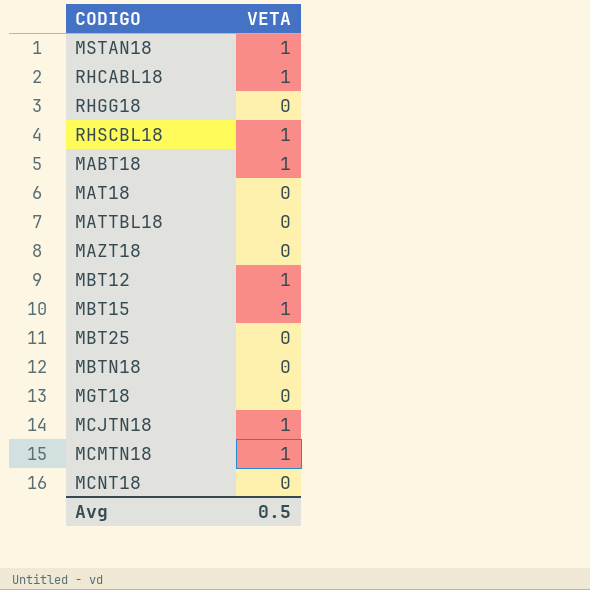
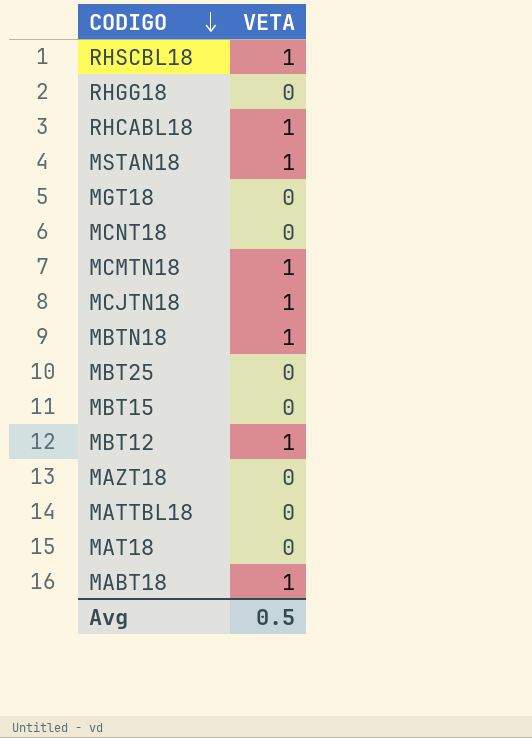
row order: none -> CODIGO descending
MBTN18 | VETA: 0 -> 1
MBT15 | VETA: 1 -> 0

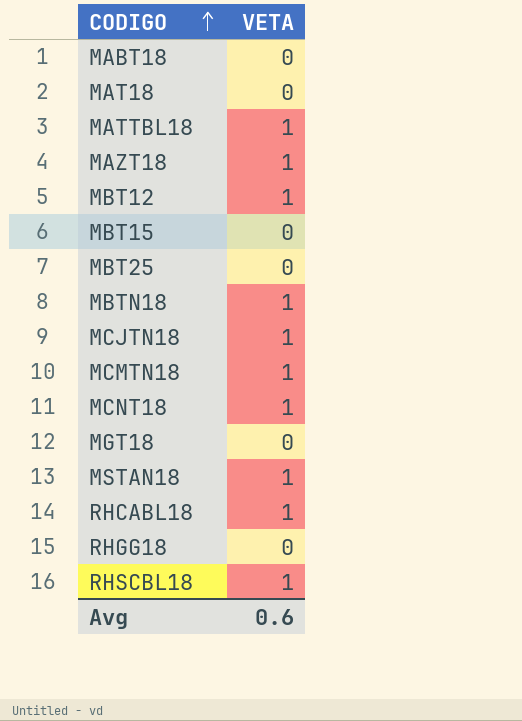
row order: CODIGO descending -> CODIGO ascending
MABT18 | VETA: 1 -> 0
MATTBL18 | VETA: 0 -> 1
MAZT18 | VETA: 0 -> 1
MCNT18 | VETA: 0 -> 1
Avg | VETA: 0.5 -> 0.6

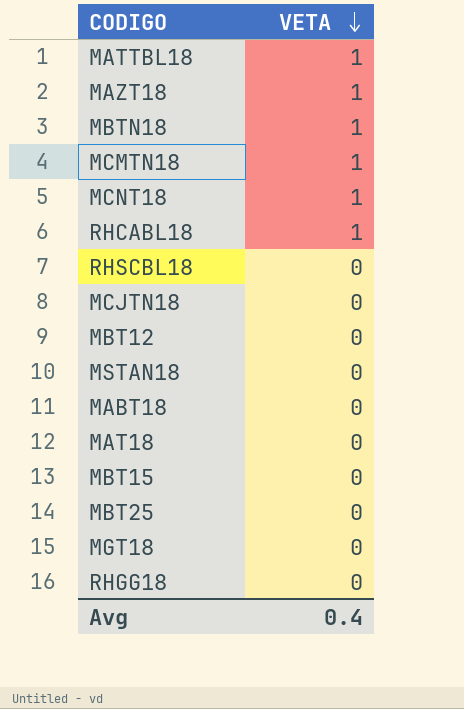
row order: CODIGO ascending -> VETA descending
RHSCBL18 | VETA: 1 -> 0
MCJTN18 | VETA: 1 -> 0
MBT12 | VETA: 1 -> 0
MSTAN18 | VETA: 1 -> 0
Avg | VETA: 0.6 -> 0.4

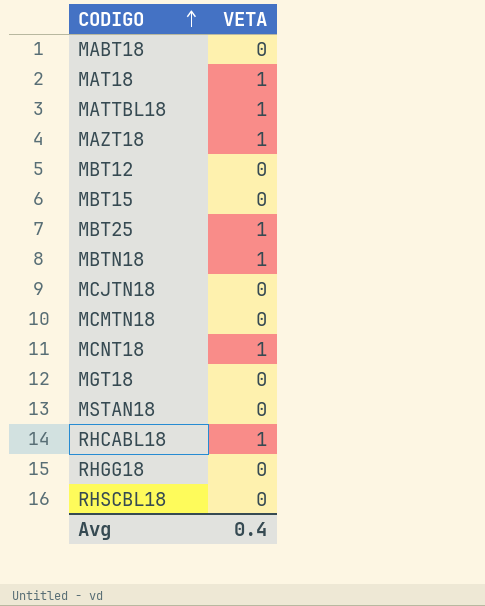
row order: VETA descending -> CODIGO ascending
MAT18 | VETA: 0 -> 1
MBT25 | VETA: 0 -> 1
MCMTN18 | VETA: 1 -> 0

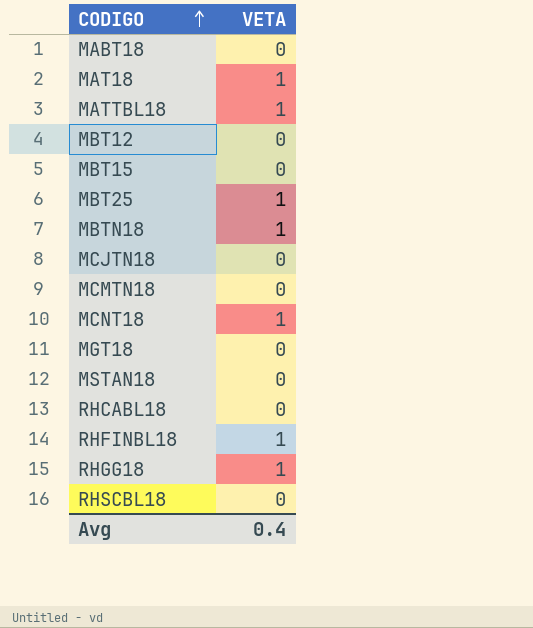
row MAZT18: 1 -> none
RHCABL18 | VETA: 1 -> 0
row RHFINBL18: none -> 1
RHGG18 | VETA: 0 -> 1

